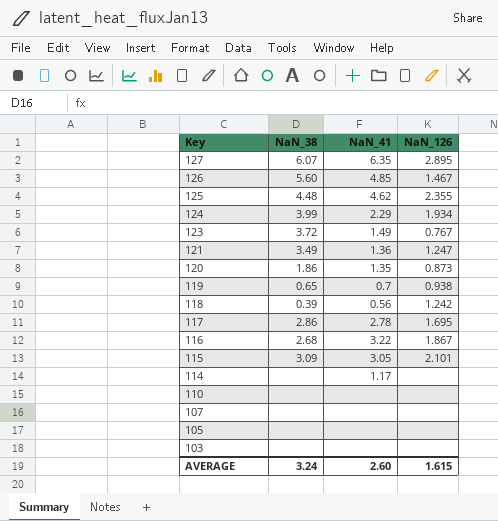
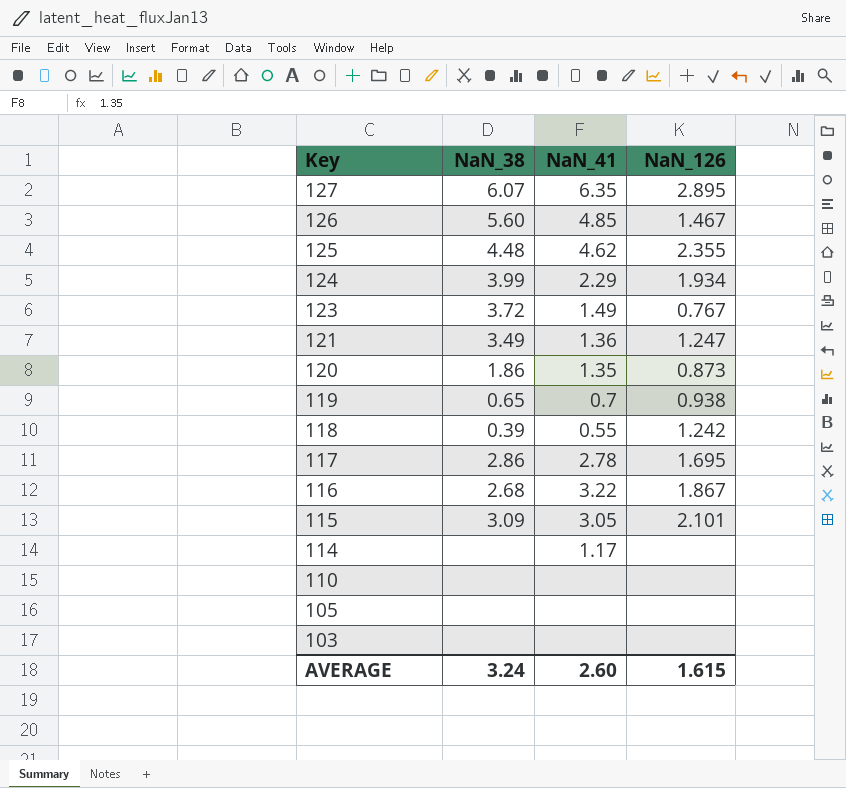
row 107: none | none | none -> none
118 | NaN_41: 0.56 -> 0.55

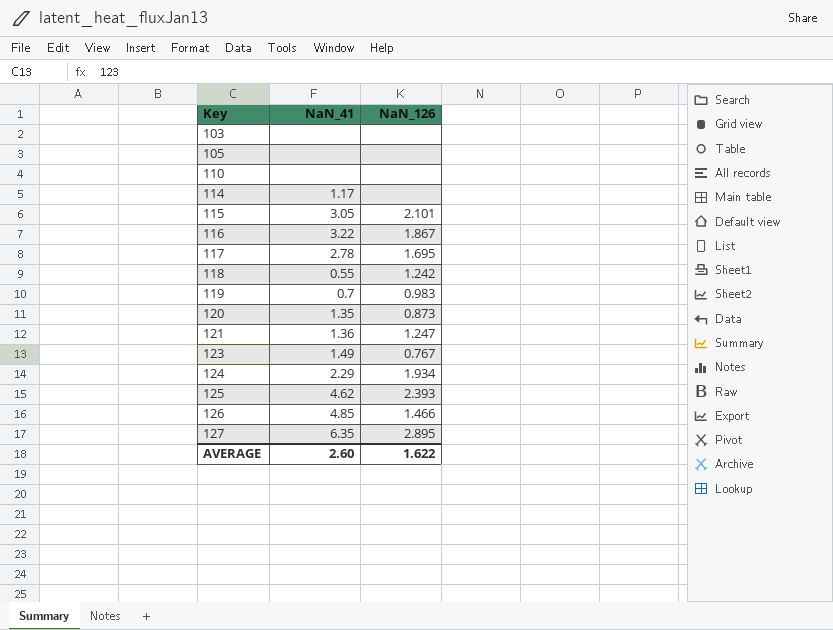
row order: Key descending -> Key ascending
column NaN_38 | position: 2 -> none
119 | NaN_126: 0.938 -> 0.983
125 | NaN_126: 2.355 -> 2.393
126 | NaN_126: 1.467 -> 1.466
AVERAGE | NaN_126: 1.615 -> 1.622

